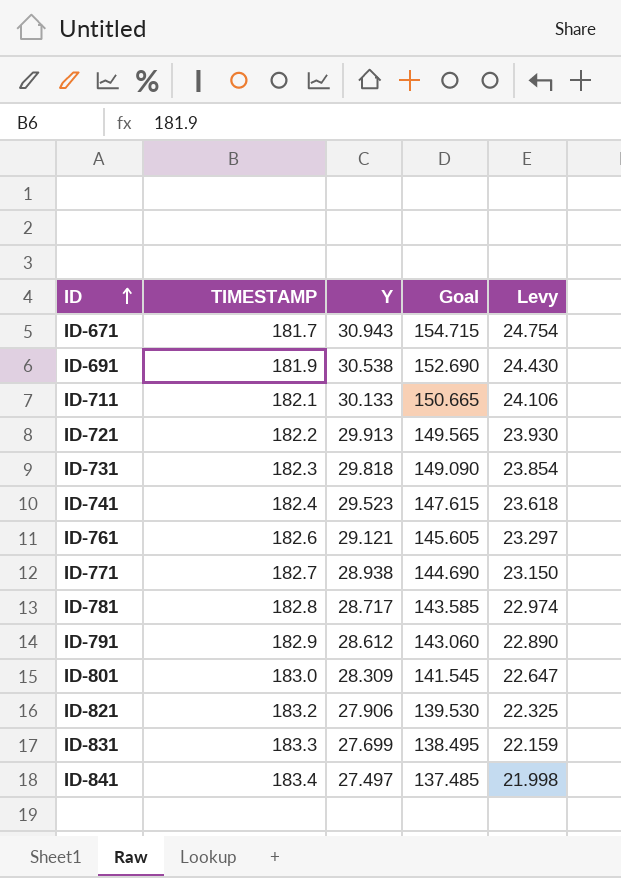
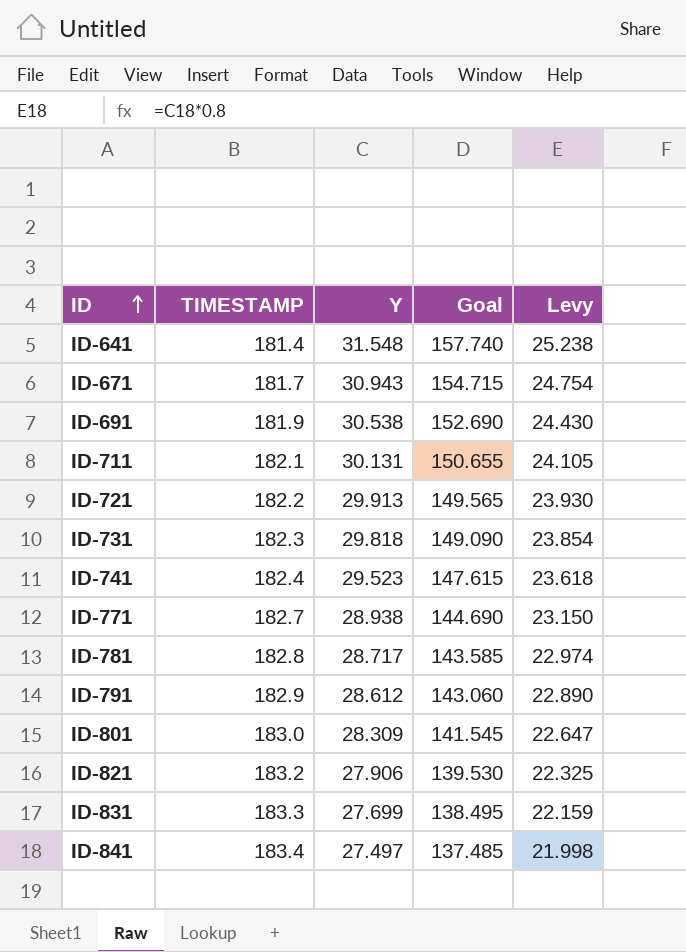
row ID-761: 182.6 | 29.121 | 145.605 | 23.297 -> none
row ID-641: none -> 181.4 | 31.548 | 157.740 | 25.238
ID-711 | Y: 30.133 -> 30.131
ID-711 | Goal: 150.665 -> 150.655
ID-711 | Levy: 24.106 -> 24.105

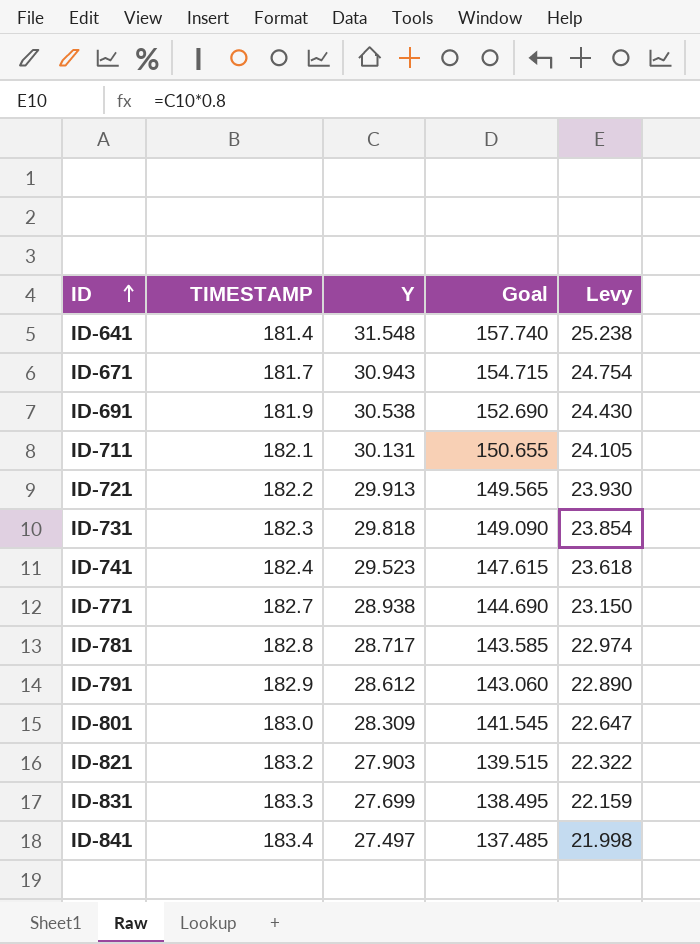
ID-821 | Y: 27.906 -> 27.903
ID-821 | Goal: 139.530 -> 139.515
ID-821 | Levy: 22.325 -> 22.322

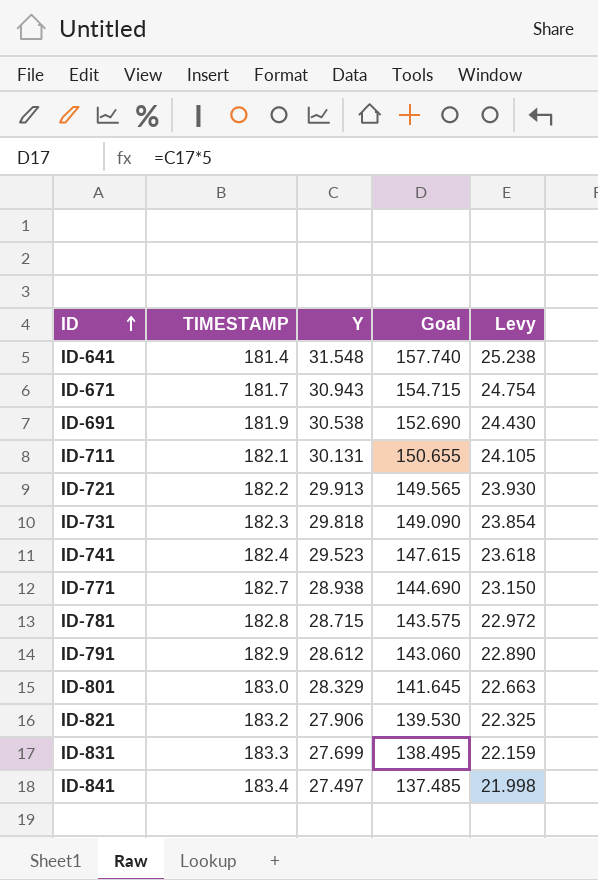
ID-781 | Y: 28.717 -> 28.715
ID-781 | Goal: 143.585 -> 143.575
ID-781 | Levy: 22.974 -> 22.972
ID-801 | Y: 28.309 -> 28.329
ID-801 | Goal: 141.545 -> 141.645
ID-801 | Levy: 22.647 -> 22.663
ID-821 | Y: 27.903 -> 27.906
ID-821 | Goal: 139.515 -> 139.530
ID-821 | Levy: 22.322 -> 22.325

